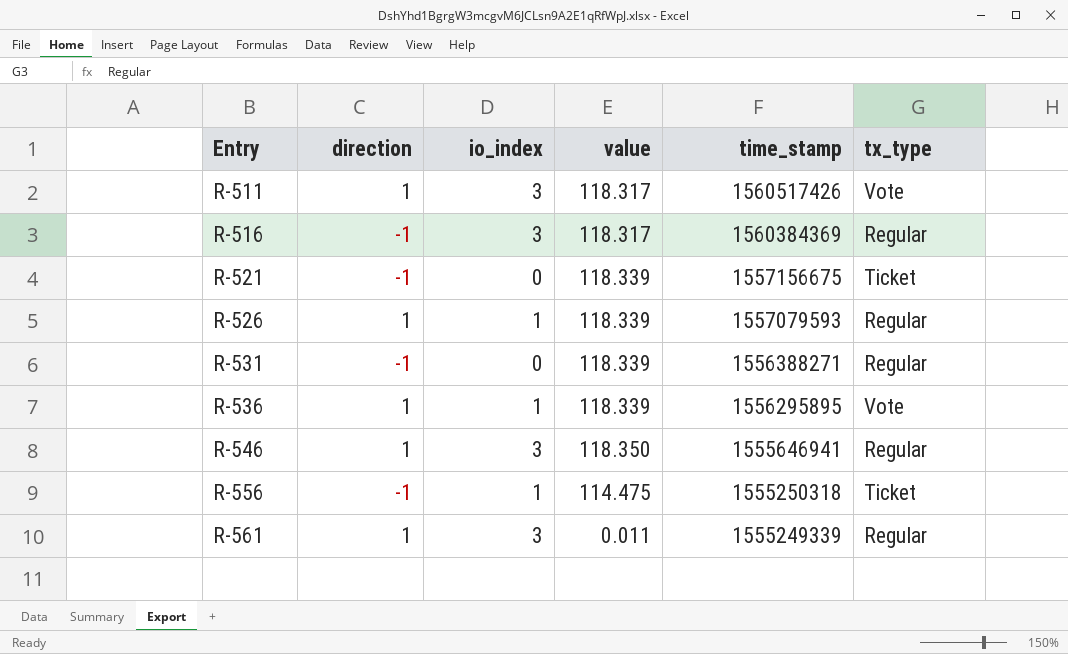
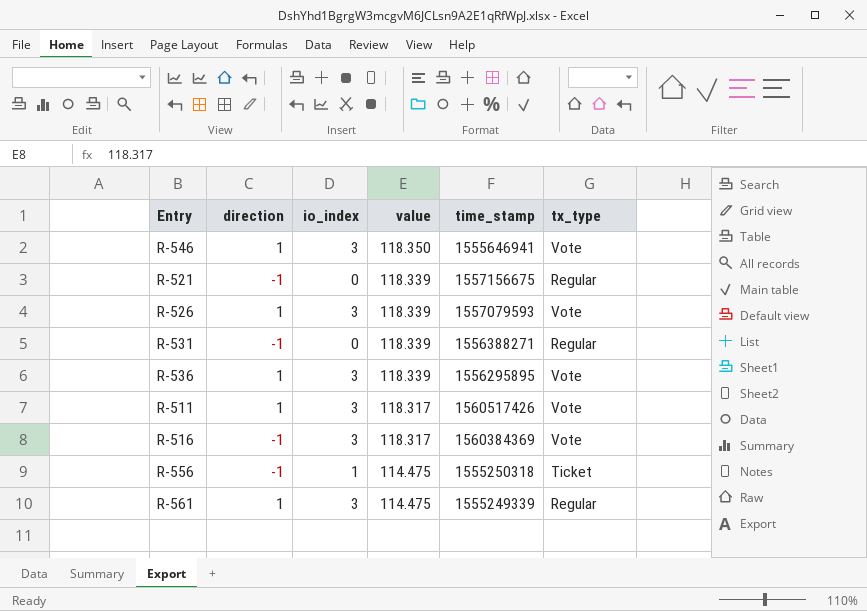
row order: Entry ascending -> value descending
R-546 | tx_type: Regular -> Vote
R-521 | tx_type: Ticket -> Regular
R-526 | io_index: 1 -> 3
R-526 | tx_type: Regular -> Vote
R-536 | io_index: 1 -> 3
R-516 | tx_type: Regular -> Vote
R-561 | value: 0.011 -> 114.475

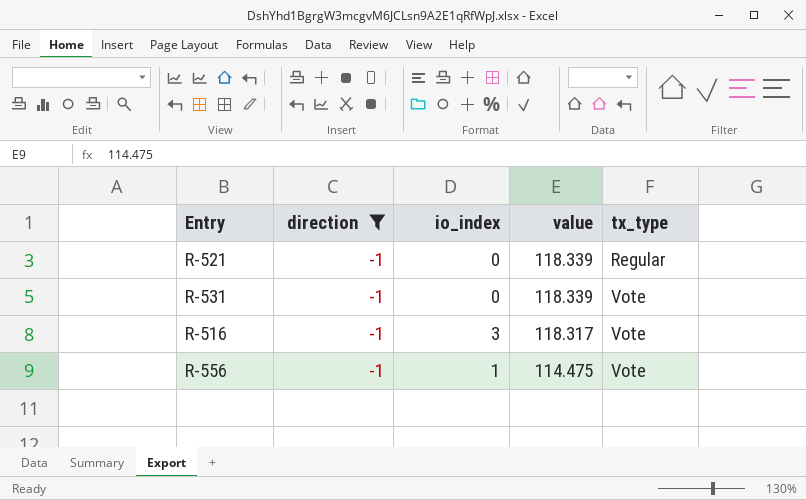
filter: none -> direction = -1
column time_stamp | position: 5 -> none
R-531 | tx_type: Regular -> Vote
R-556 | tx_type: Ticket -> Vote

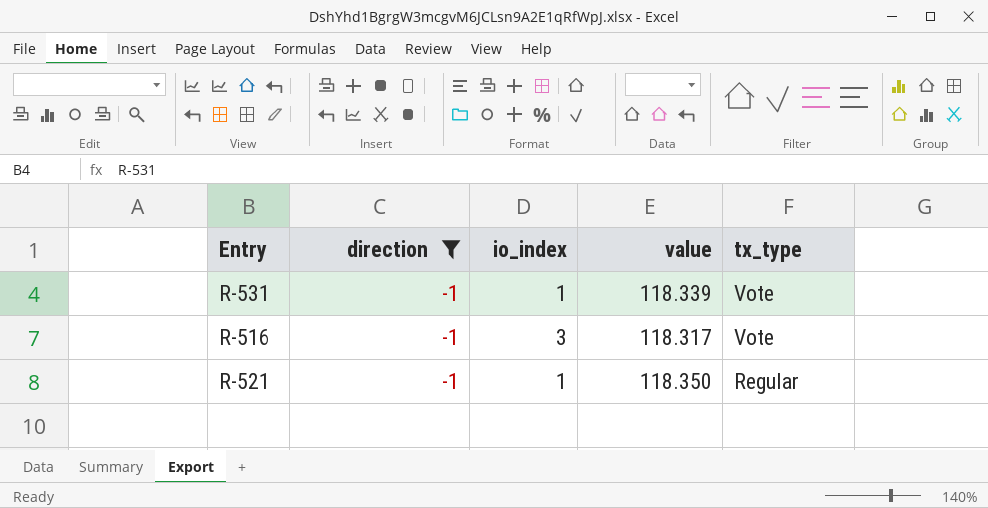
row order: value descending -> tx_type descending
row R-556: -1 | 1 | 114.475 | Vote -> none
R-531 | io_index: 0 -> 1
R-521 | io_index: 0 -> 1
R-521 | value: 118.339 -> 118.350

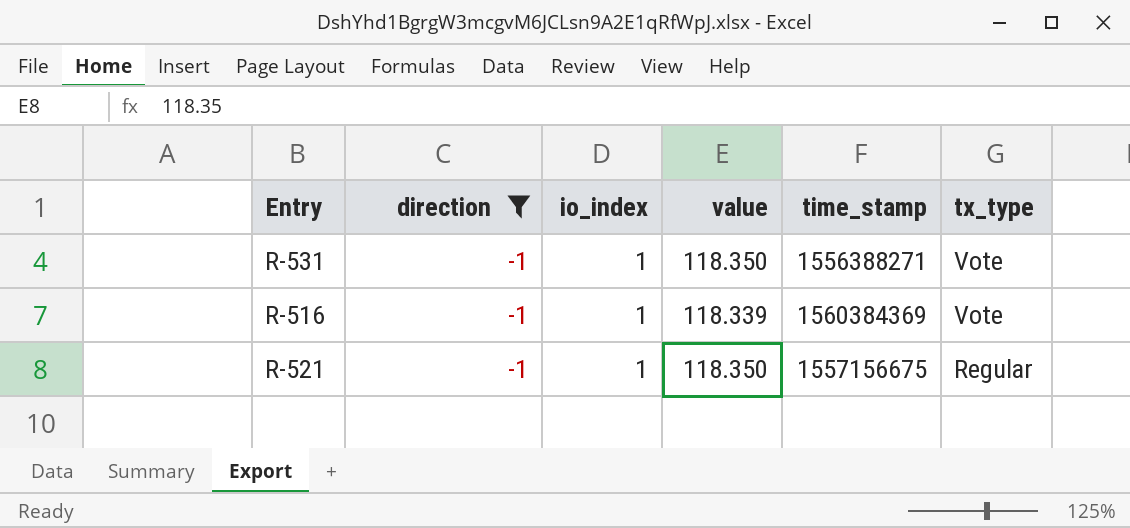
column time_stamp | position: none -> 5
R-531 | value: 118.339 -> 118.350
R-516 | io_index: 3 -> 1
R-516 | value: 118.317 -> 118.339

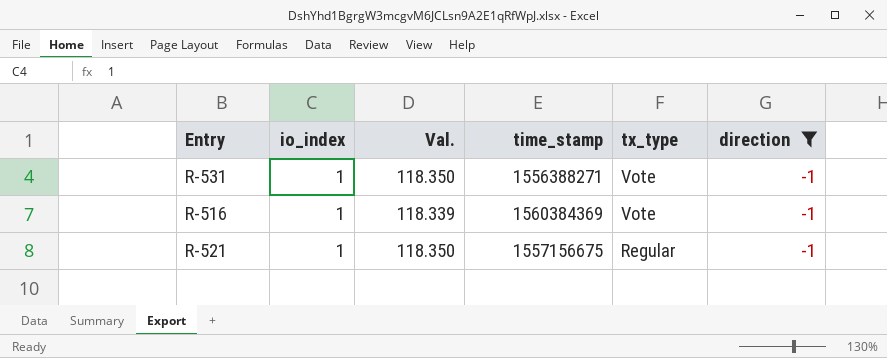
column name: value -> Val.
column direction | position: 2 -> 6

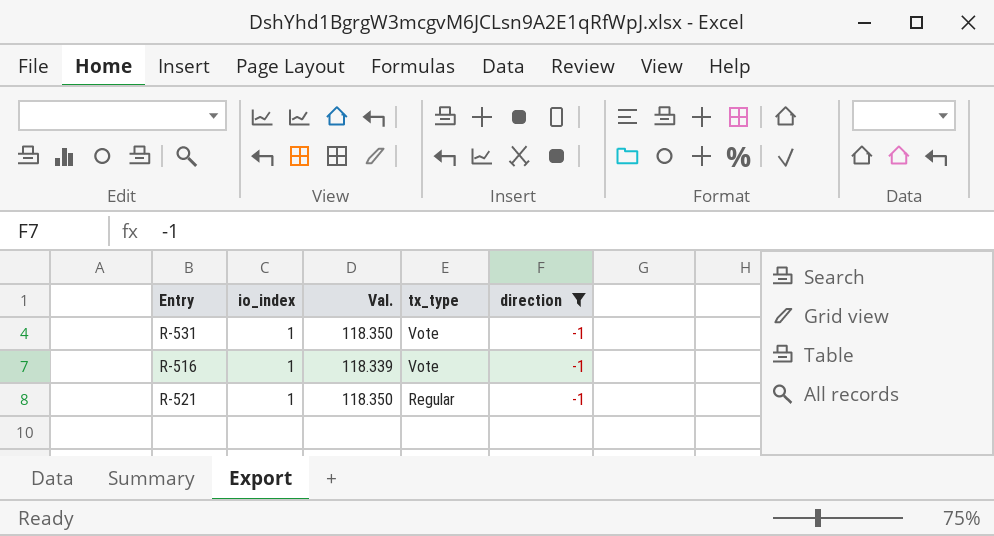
column time_stamp | position: 4 -> none

